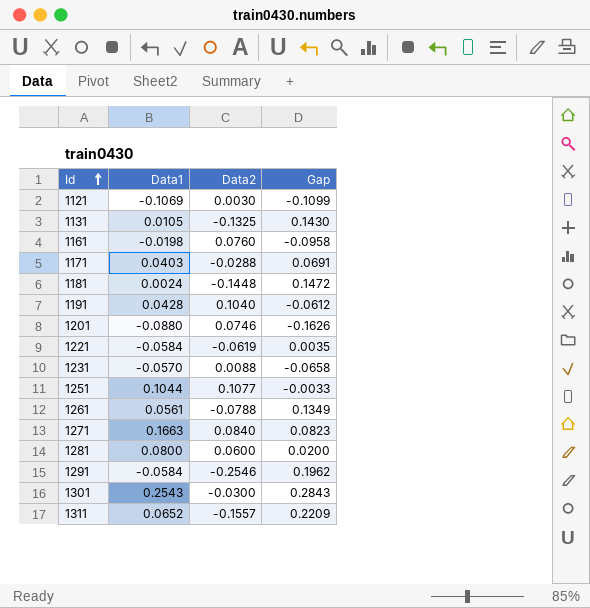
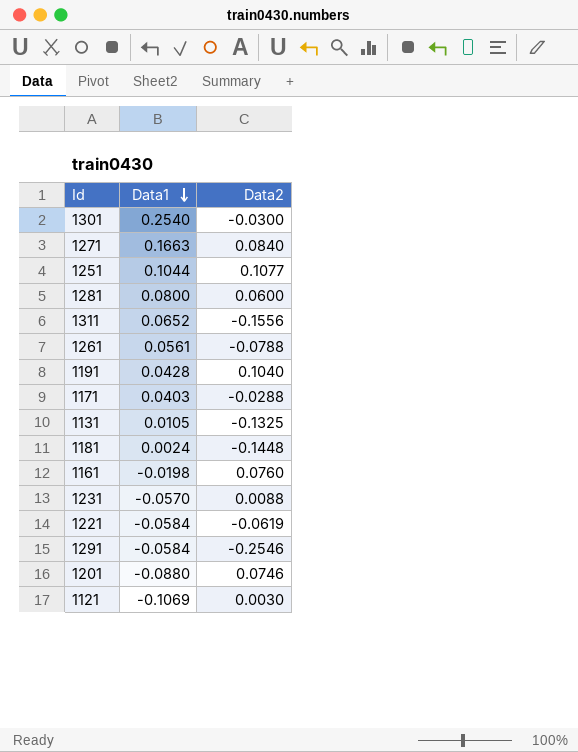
row order: Id ascending -> Data1 descending
column Gap | formula: [Data1] - [Data2] -> none
1301 | Data1: 0.2543 -> 0.2540
1311 | Data2: -0.1557 -> -0.1556

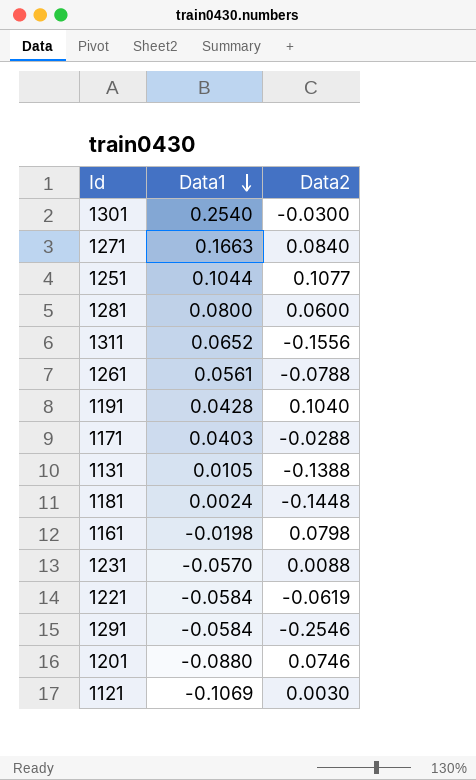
1131 | Data2: -0.1325 -> -0.1388
1161 | Data2: 0.0760 -> 0.0798

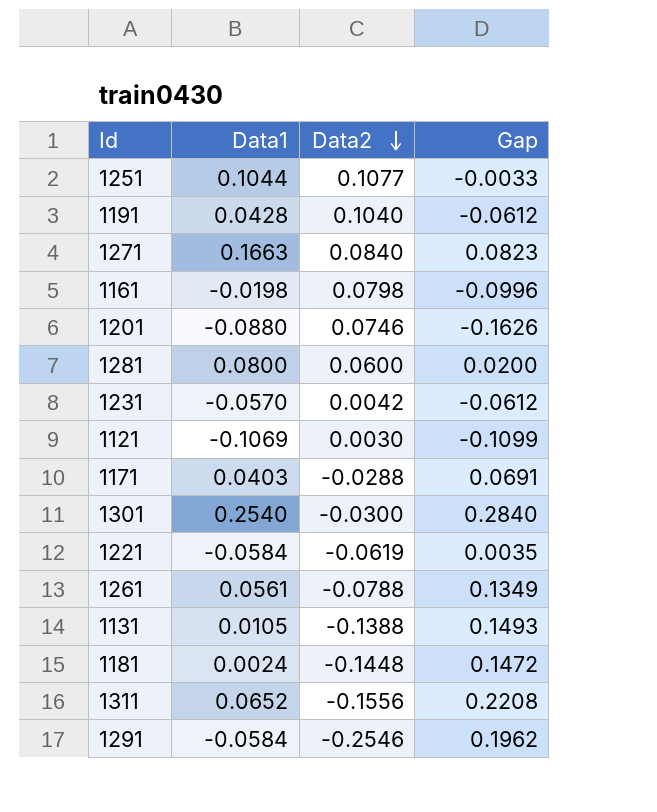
row order: Data1 descending -> Data2 descending
column Gap | formula: none -> [Data1] - [Data2]
1231 | Data2: 0.0088 -> 0.0042

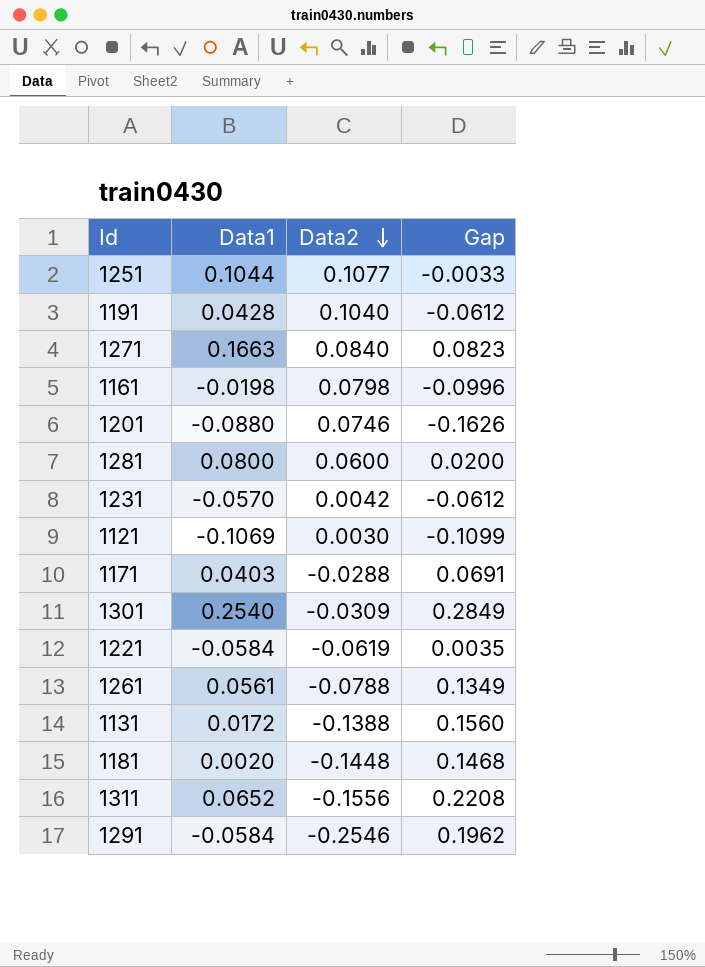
1301 | Data2: -0.0300 -> -0.0309
1301 | Gap: 0.2840 -> 0.2849
1131 | Data1: 0.0105 -> 0.0172
1131 | Gap: 0.1493 -> 0.1560
1181 | Data1: 0.0024 -> 0.0020
1181 | Gap: 0.1472 -> 0.1468

